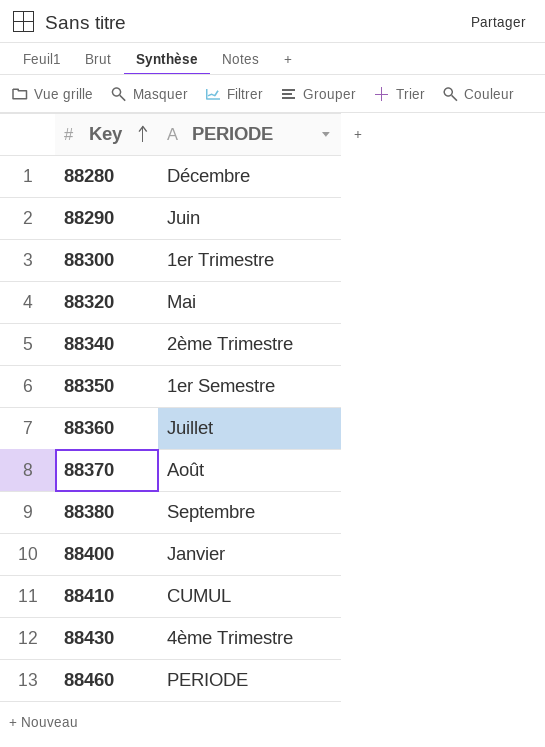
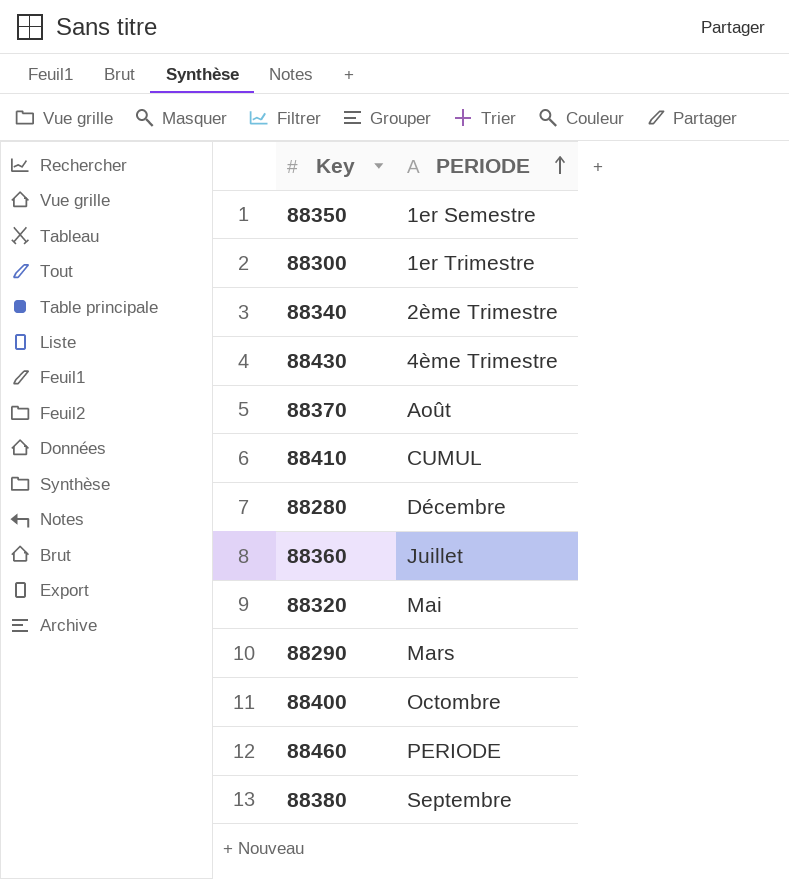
row order: Key ascending -> PERIODE ascending
88290 | PERIODE: Juin -> Mars
88400 | PERIODE: Janvier -> Octombre

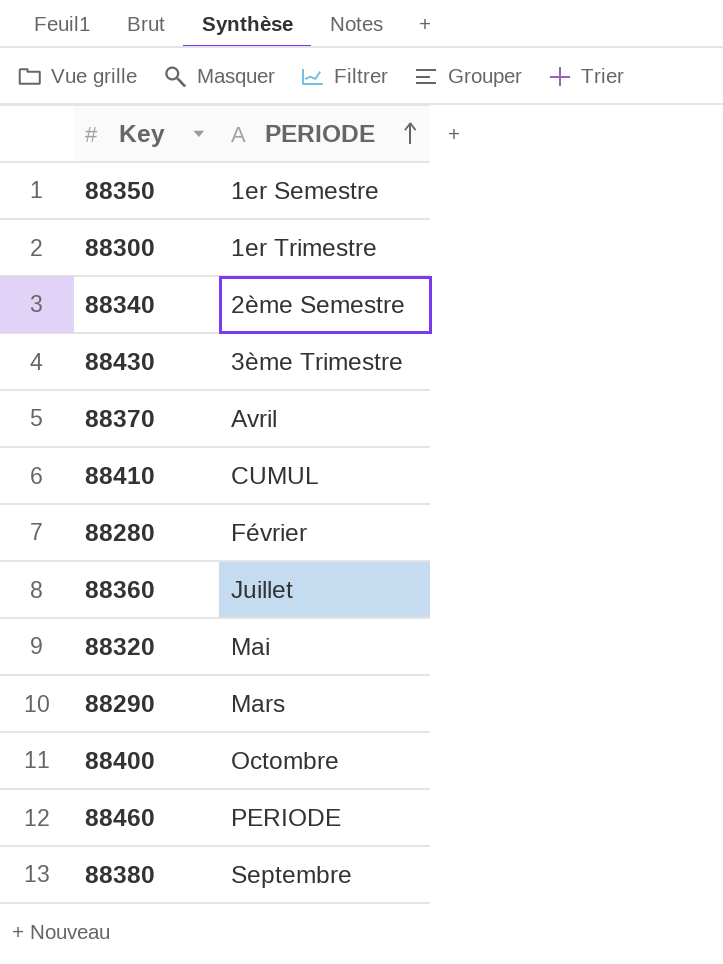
88340 | PERIODE: 2ème Trimestre -> 2ème Semestre
88430 | PERIODE: 4ème Trimestre -> 3ème Trimestre
88370 | PERIODE: Août -> Avril
88280 | PERIODE: Décembre -> Février

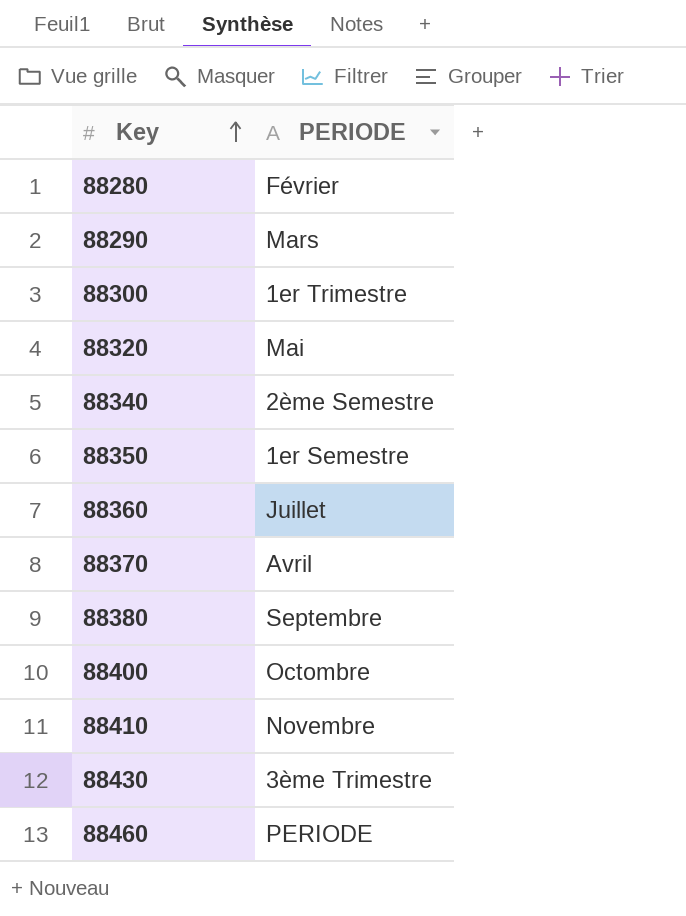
row order: PERIODE ascending -> Key ascending
88410 | PERIODE: CUMUL -> Novembre

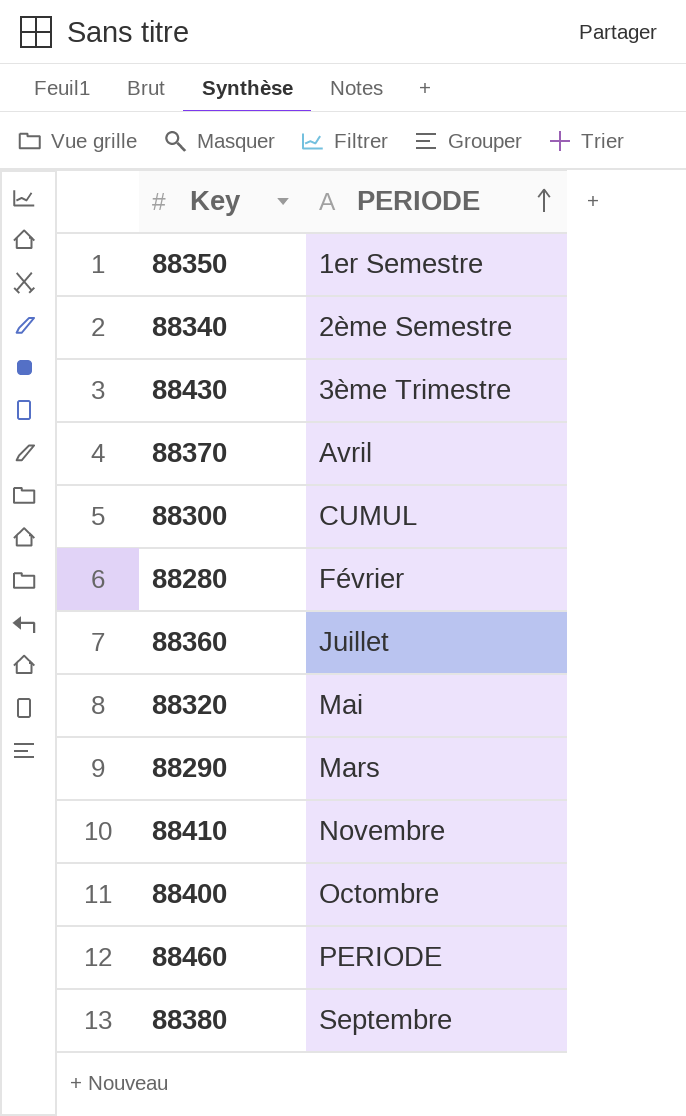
row order: Key ascending -> PERIODE ascending
88300 | PERIODE: 1er Trimestre -> CUMUL

